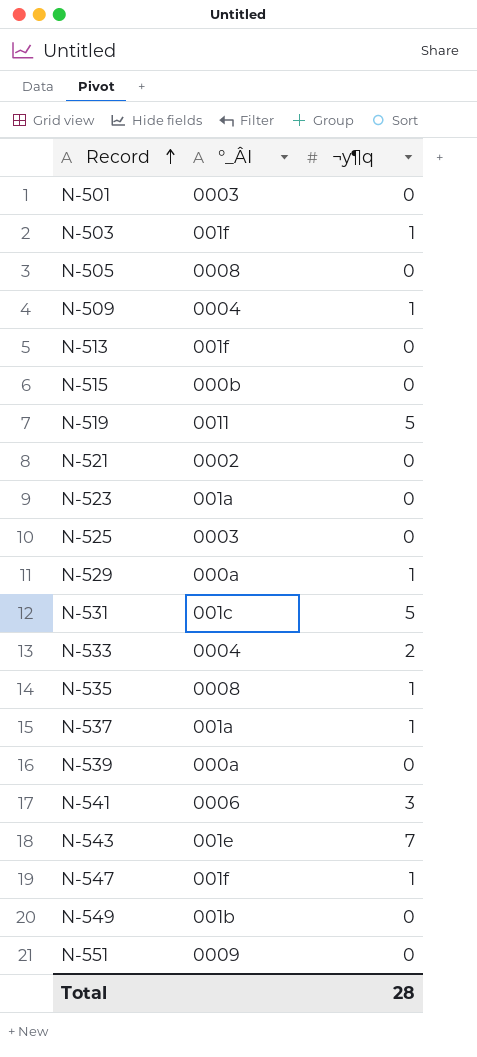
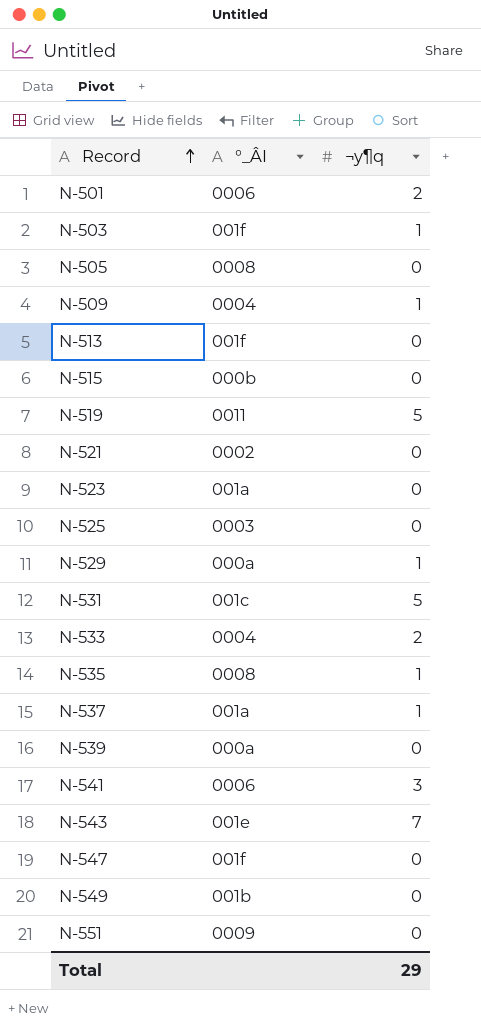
N-501 | °_ÂI: 0003 -> 0006
N-501 | ¬y¶q: 0 -> 2
N-547 | ¬y¶q: 1 -> 0
Total | ¬y¶q: 28 -> 29

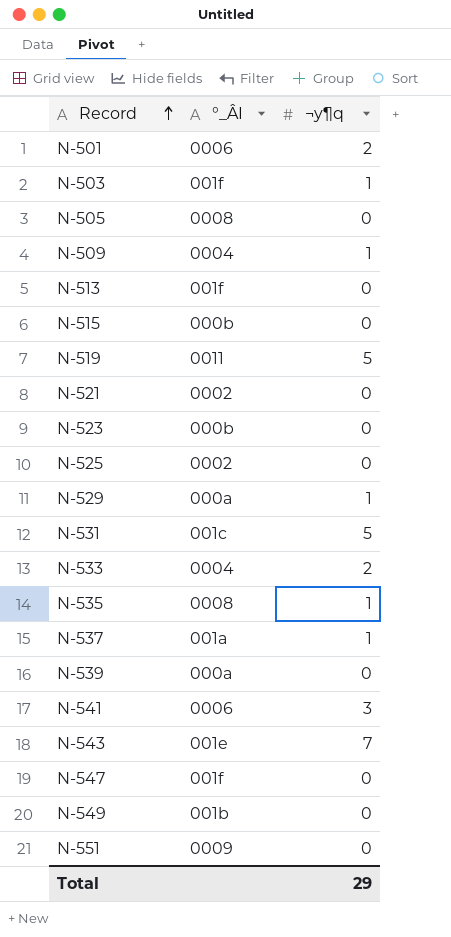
N-523 | °_ÂI: 001a -> 000b
N-525 | °_ÂI: 0003 -> 0002

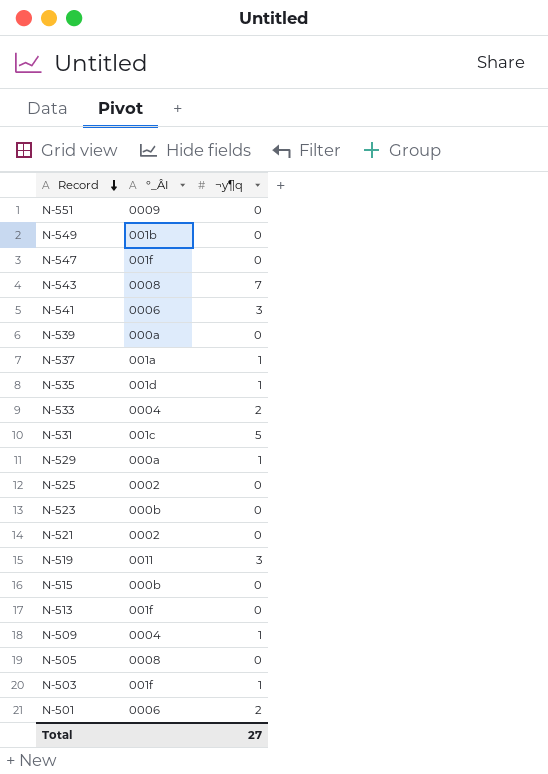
row order: Record ascending -> Record descending
N-543 | °_ÂI: 001e -> 0008
N-535 | °_ÂI: 0008 -> 001d
N-519 | ¬y¶q: 5 -> 3
Total | ¬y¶q: 29 -> 27

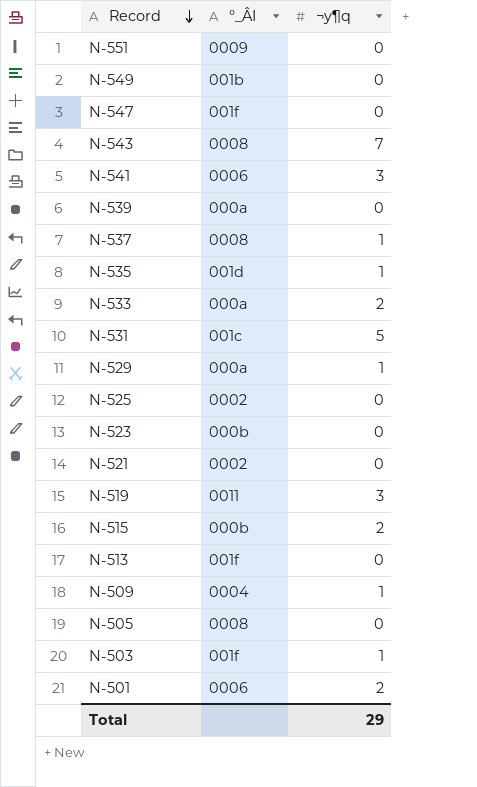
N-537 | °_ÂI: 001a -> 0008
N-533 | °_ÂI: 0004 -> 000a
N-515 | ¬y¶q: 0 -> 2
Total | ¬y¶q: 27 -> 29

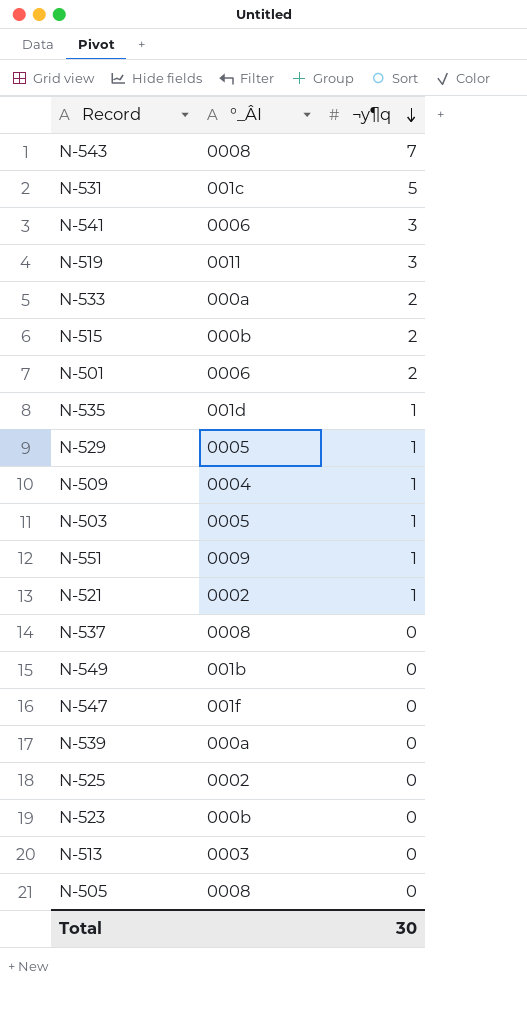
row order: Record descending -> ¬y¶q descending
N-529 | °_ÂI: 000a -> 0005
N-503 | °_ÂI: 001f -> 0005
N-551 | ¬y¶q: 0 -> 1
N-521 | ¬y¶q: 0 -> 1
N-537 | ¬y¶q: 1 -> 0
N-513 | °_ÂI: 001f -> 0003
Total | ¬y¶q: 29 -> 30

